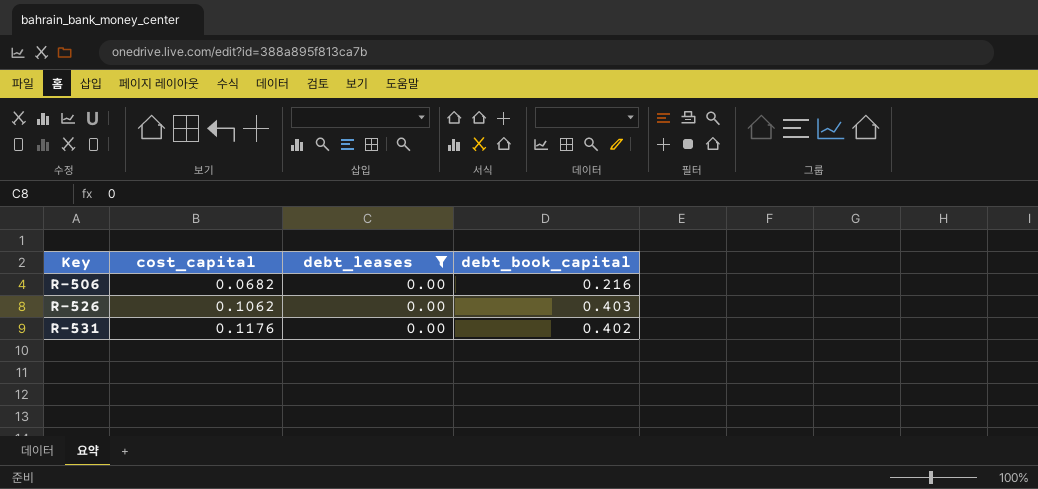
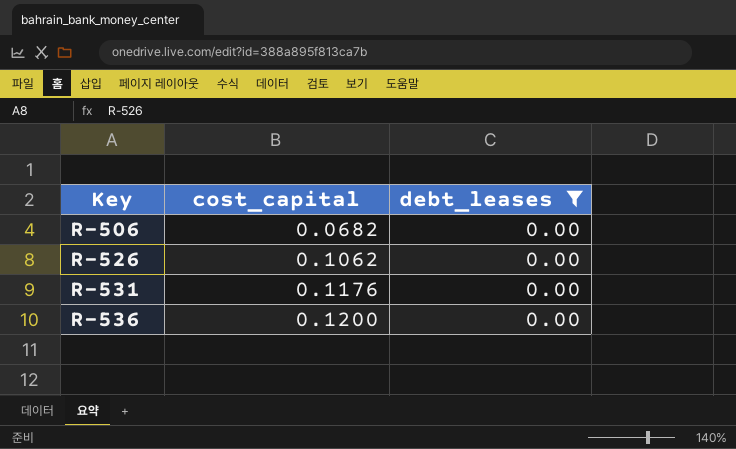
column debt_book_capital | position: 4 -> none
row R-536: none -> 0.1200 | 0.00

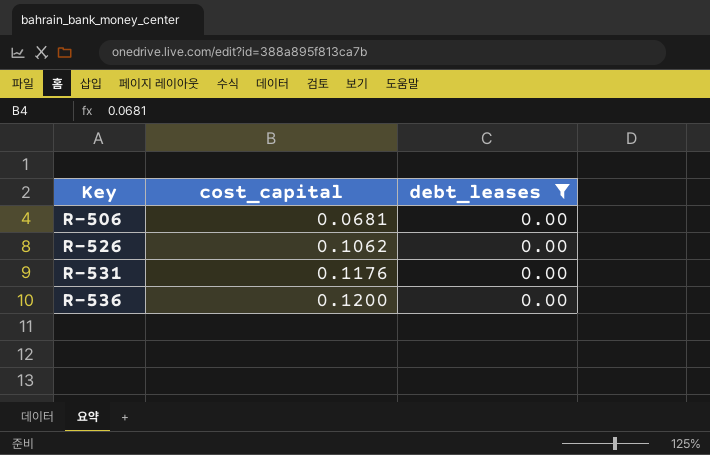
R-506 | cost_capital: 0.0682 -> 0.0681

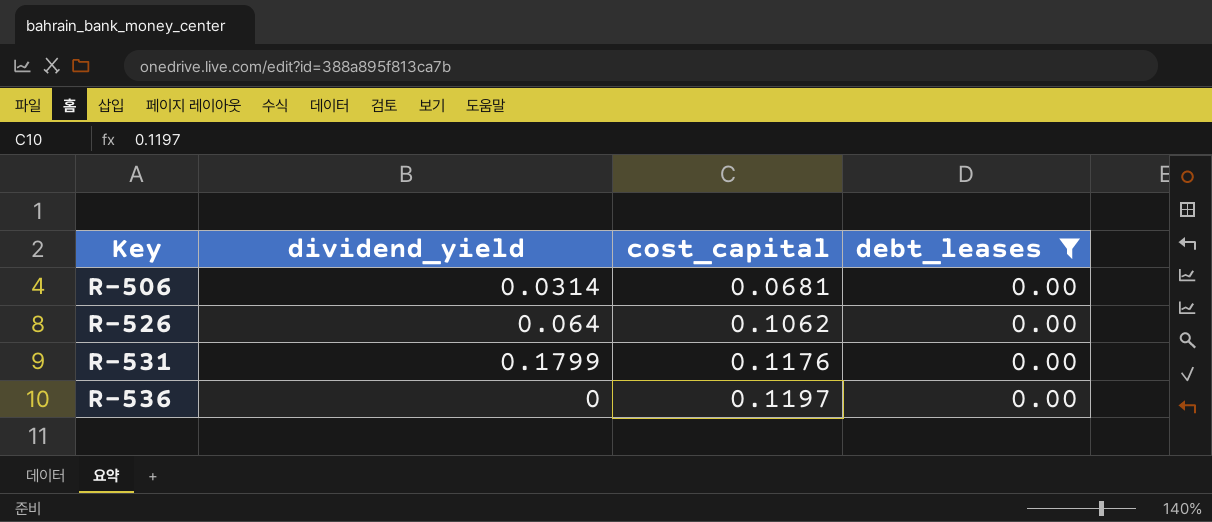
column dividend_yield | position: none -> 2
R-536 | cost_capital: 0.1200 -> 0.1197

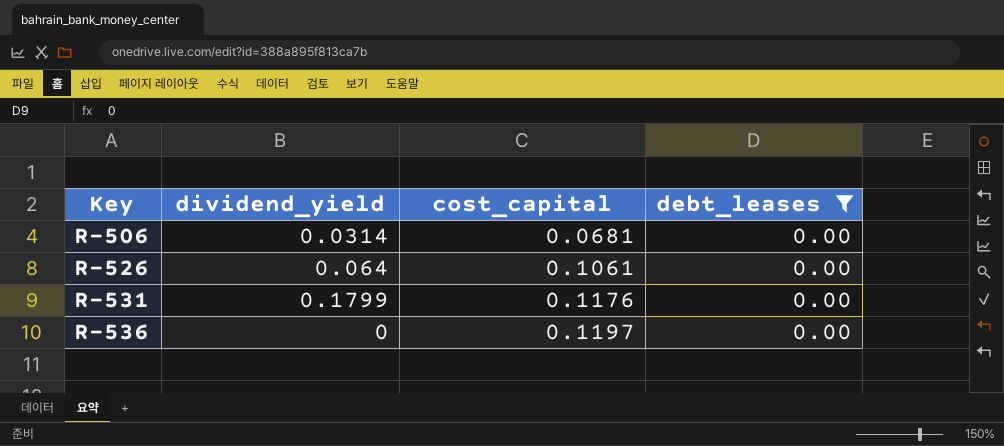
R-526 | cost_capital: 0.1062 -> 0.1061

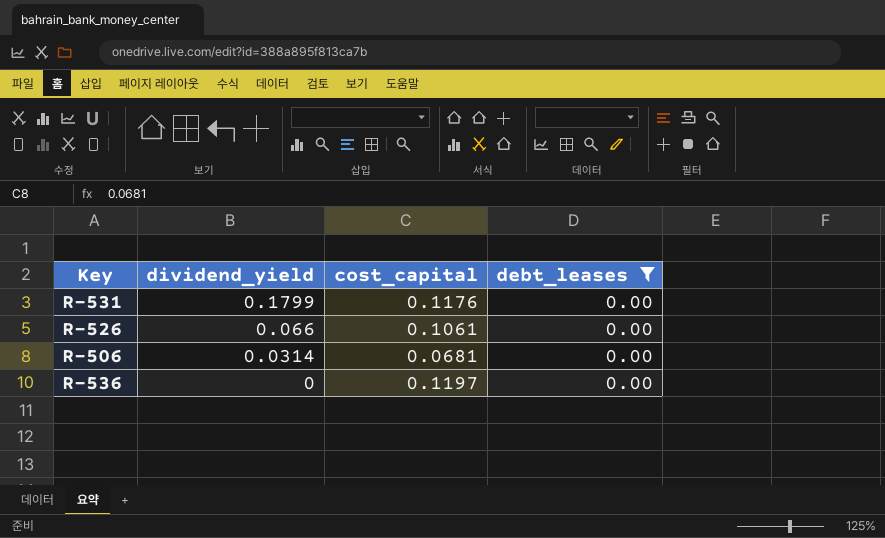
row order: Key ascending -> dividend_yield descending
R-526 | dividend_yield: 0.064 -> 0.066

